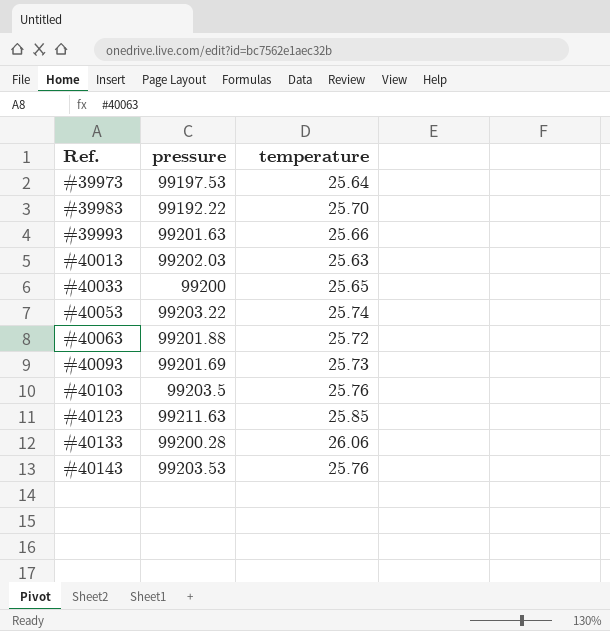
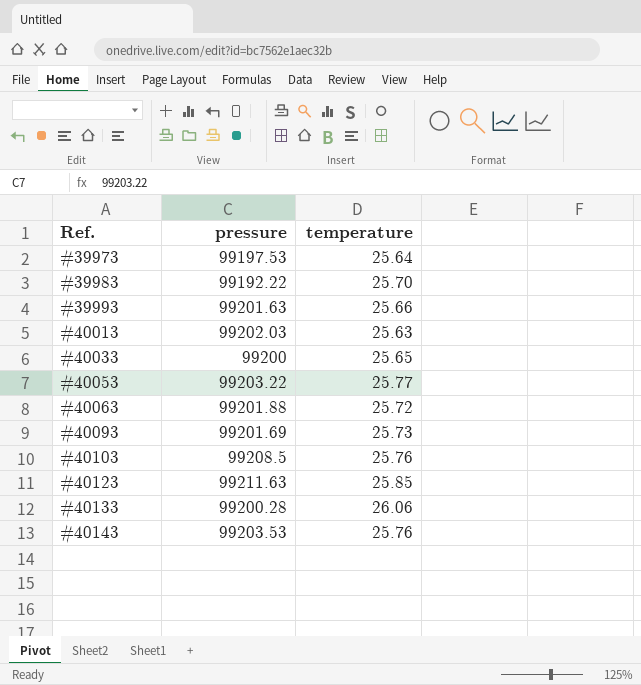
#40053 | temperature: 25.74 -> 25.77
#40103 | pressure: 99203.5 -> 99208.5

